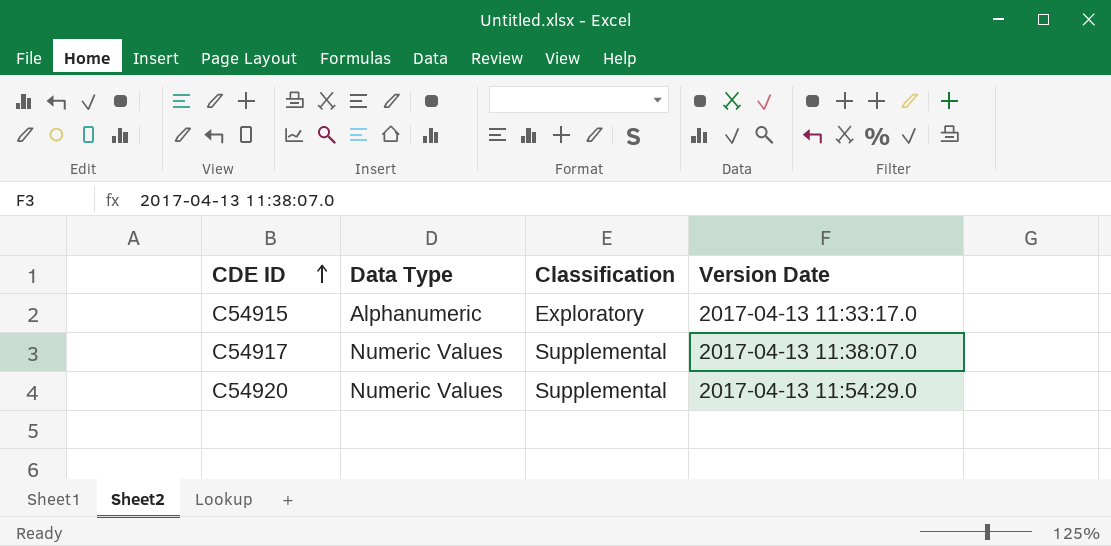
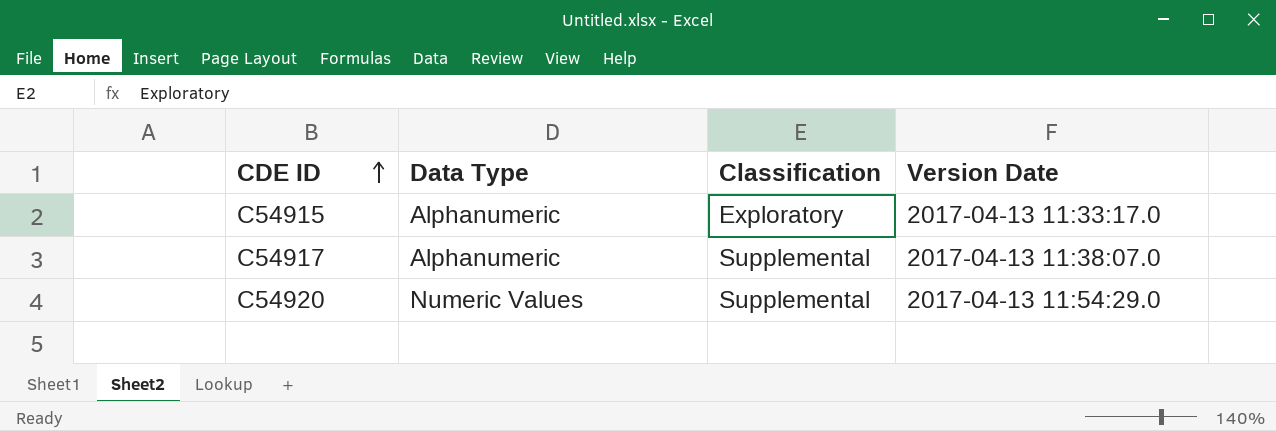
C54917 | Data Type: Numeric Values -> Alphanumeric

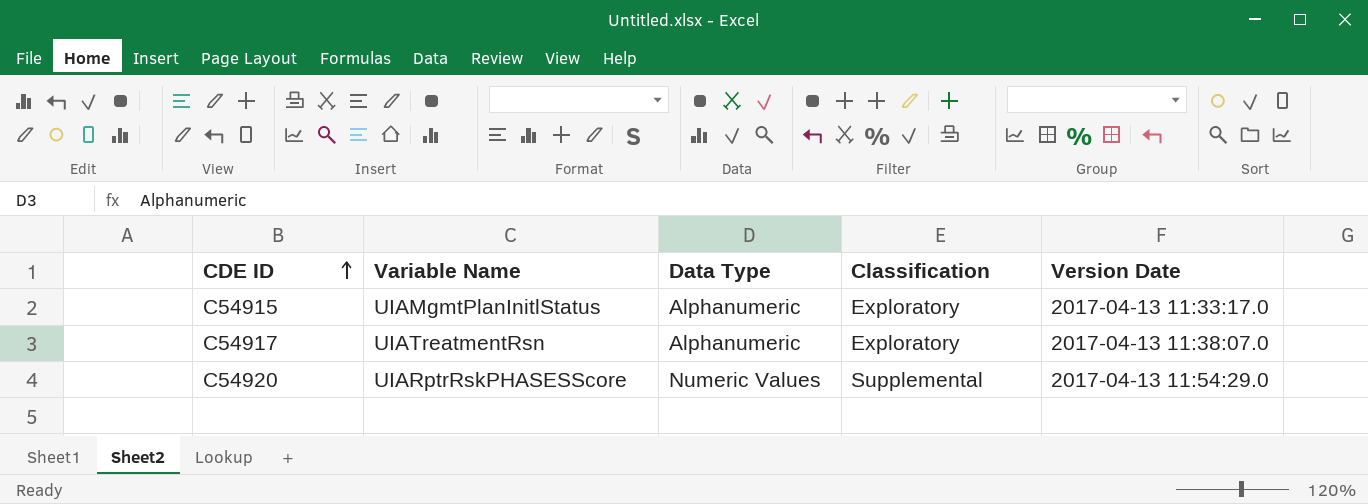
column Variable Name | position: none -> 2
C54917 | Classification: Supplemental -> Exploratory

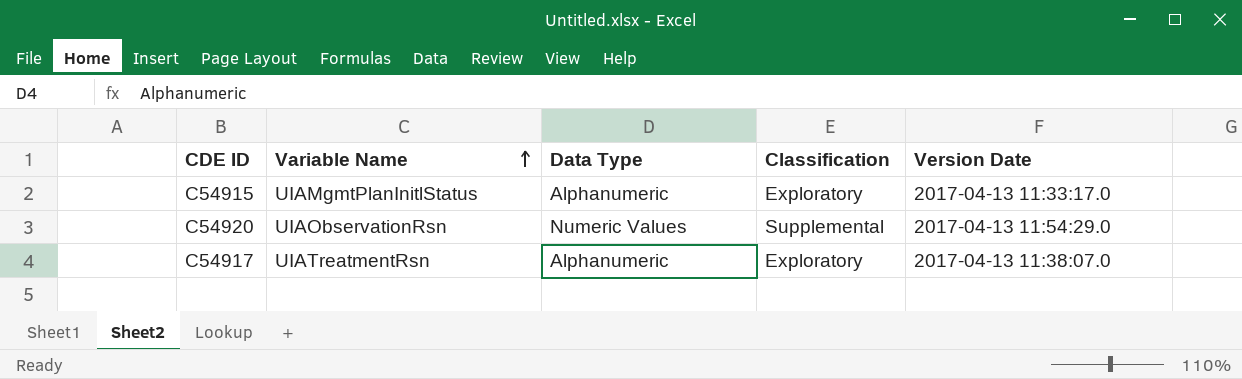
row order: CDE ID ascending -> Variable Name ascending
C54920 | Variable Name: UIARptrRskPHASESScore -> UIAObservationRsn

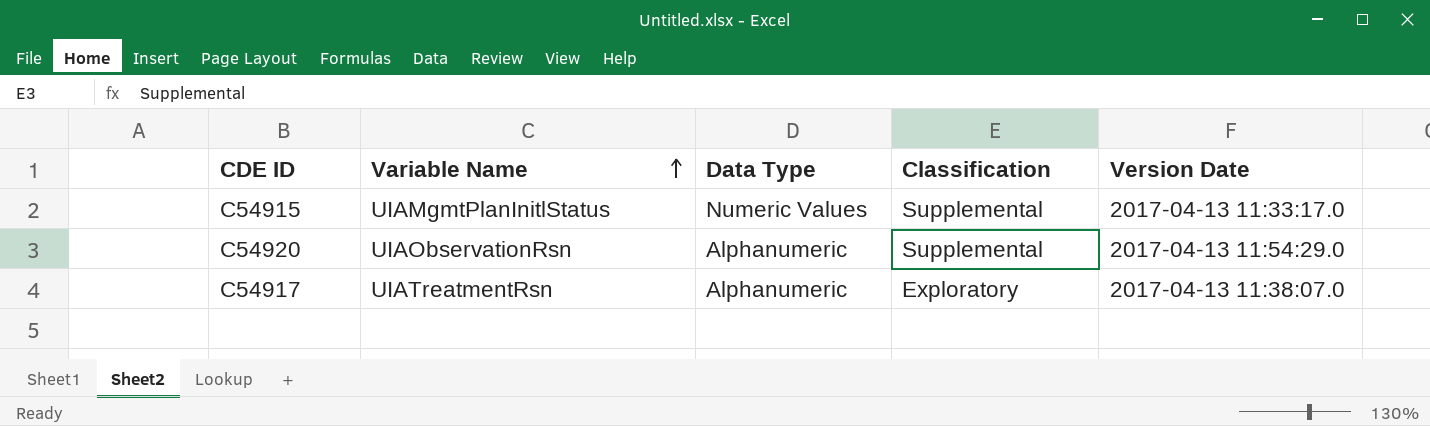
C54915 | Data Type: Alphanumeric -> Numeric Values
C54915 | Classification: Exploratory -> Supplemental
C54920 | Data Type: Numeric Values -> Alphanumeric

